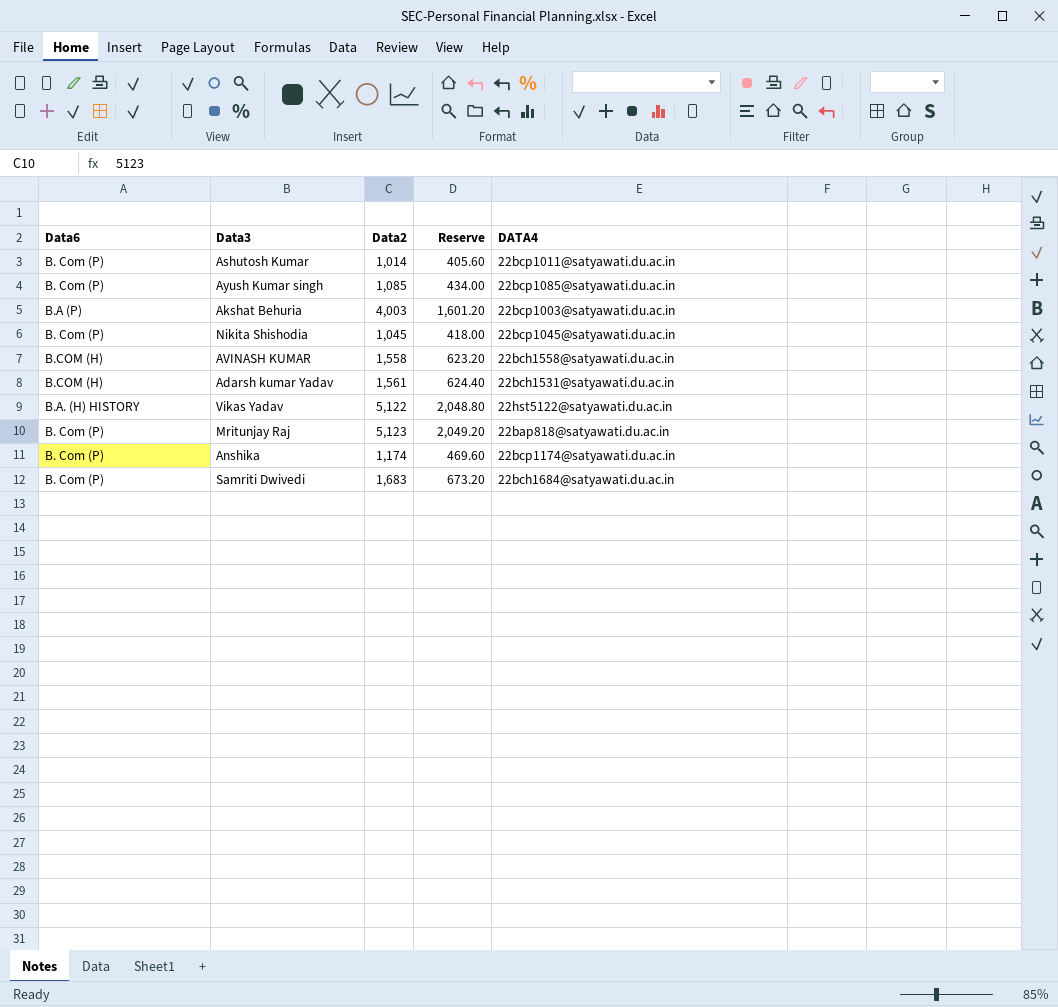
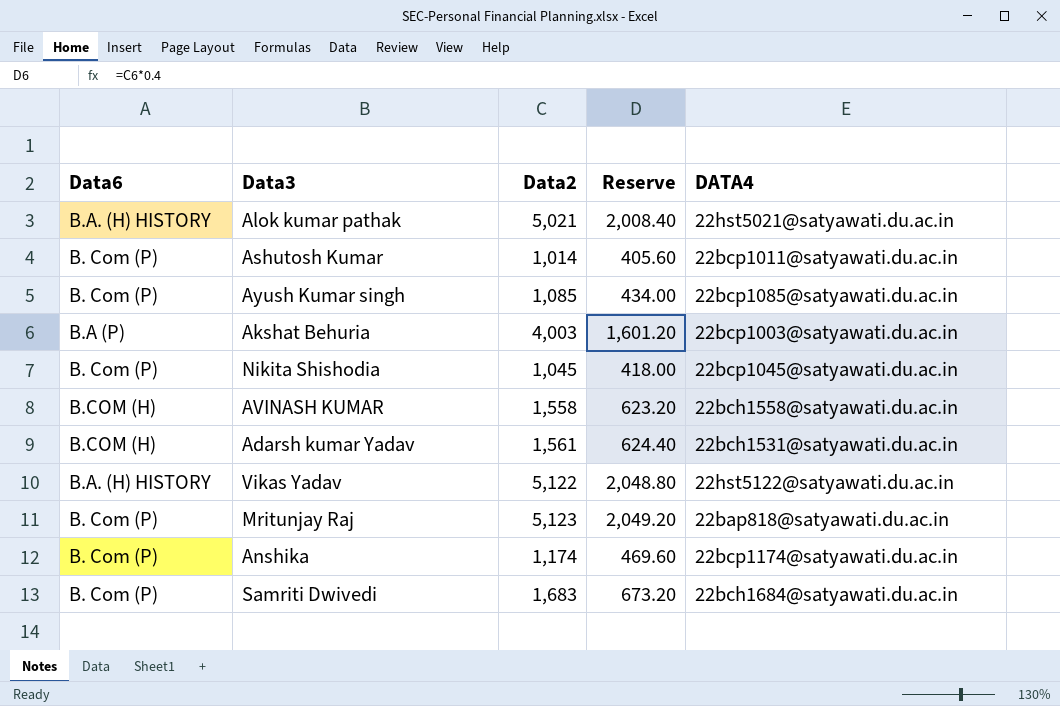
row Alok kumar pathak: none -> B.A. (H) HISTORY | 5,021 | 2,008.40 | 22hst5021@satyawati.du.ac.in

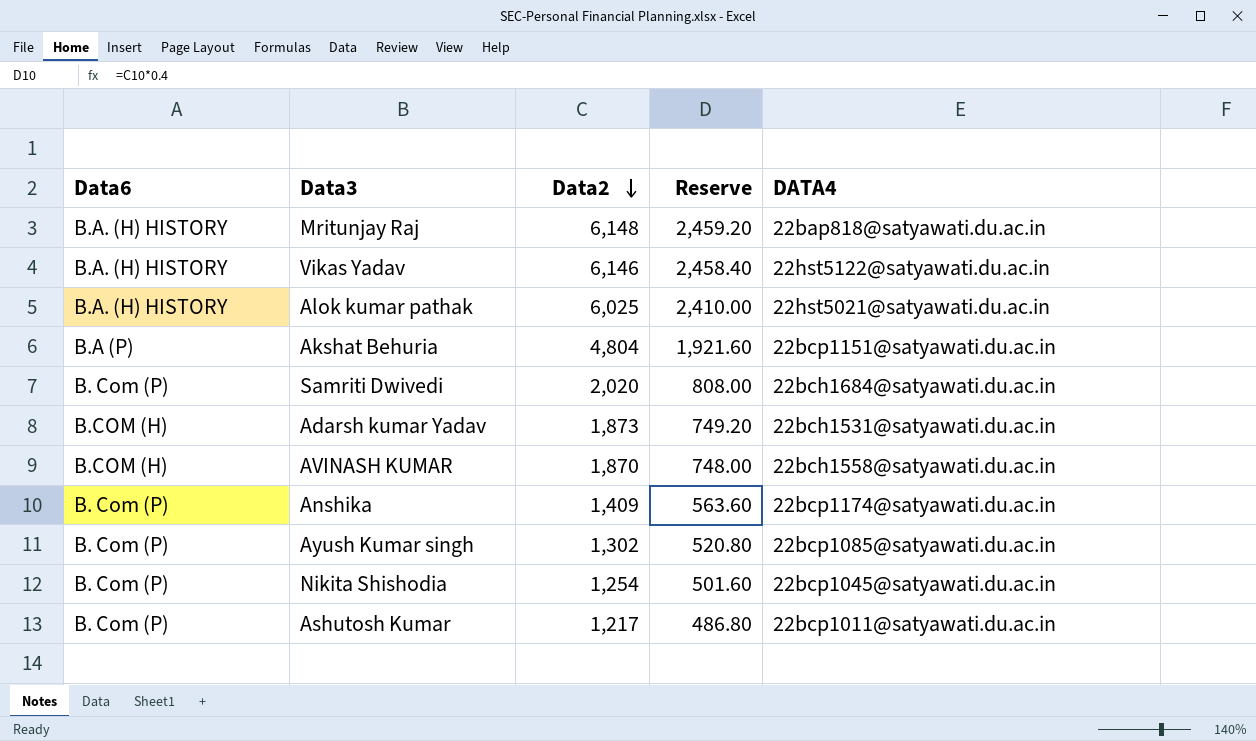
row order: none -> Data2 descending
Mritunjay Raj | Data6: B. Com (P) -> B.A. (H) HISTORY
Mritunjay Raj | Data2: 5,123 -> 6,148
Mritunjay Raj | Reserve: 2,049.20 -> 2,459.20
Vikas Yadav | Data2: 5,122 -> 6,146
Vikas Yadav | Reserve: 2,048.80 -> 2,458.40
Alok kumar pathak | Data2: 5,021 -> 6,025
Alok kumar pathak | Reserve: 2,008.40 -> 2,410.00
Akshat Behuria | Data2: 4,003 -> 4,804
Akshat Behuria | Reserve: 1,601.20 -> 1,921.60
Akshat Behuria | DATA4: 22bcp1003@satyawati.du.ac.in -> 22bcp1151@satyawati.du.ac.in
Samriti Dwivedi | Data2: 1,683 -> 2,020
Samriti Dwivedi | Reserve: 673.20 -> 808.00
Adarsh kumar Yadav | Data2: 1,561 -> 1,873
Adarsh kumar Yadav | Reserve: 624.40 -> 749.20
AVINASH KUMAR | Data2: 1,558 -> 1,870
AVINASH KUMAR | Reserve: 623.20 -> 748.00
Anshika | Data2: 1,174 -> 1,409
Anshika | Reserve: 469.60 -> 563.60
Ayush Kumar singh | Data2: 1,085 -> 1,302
Ayush Kumar singh | Reserve: 434.00 -> 520.80
Nikita Shishodia | Data2: 1,045 -> 1,254
Nikita Shishodia | Reserve: 418.00 -> 501.60
Ashutosh Kumar | Data2: 1,014 -> 1,217
Ashutosh Kumar | Reserve: 405.60 -> 486.80

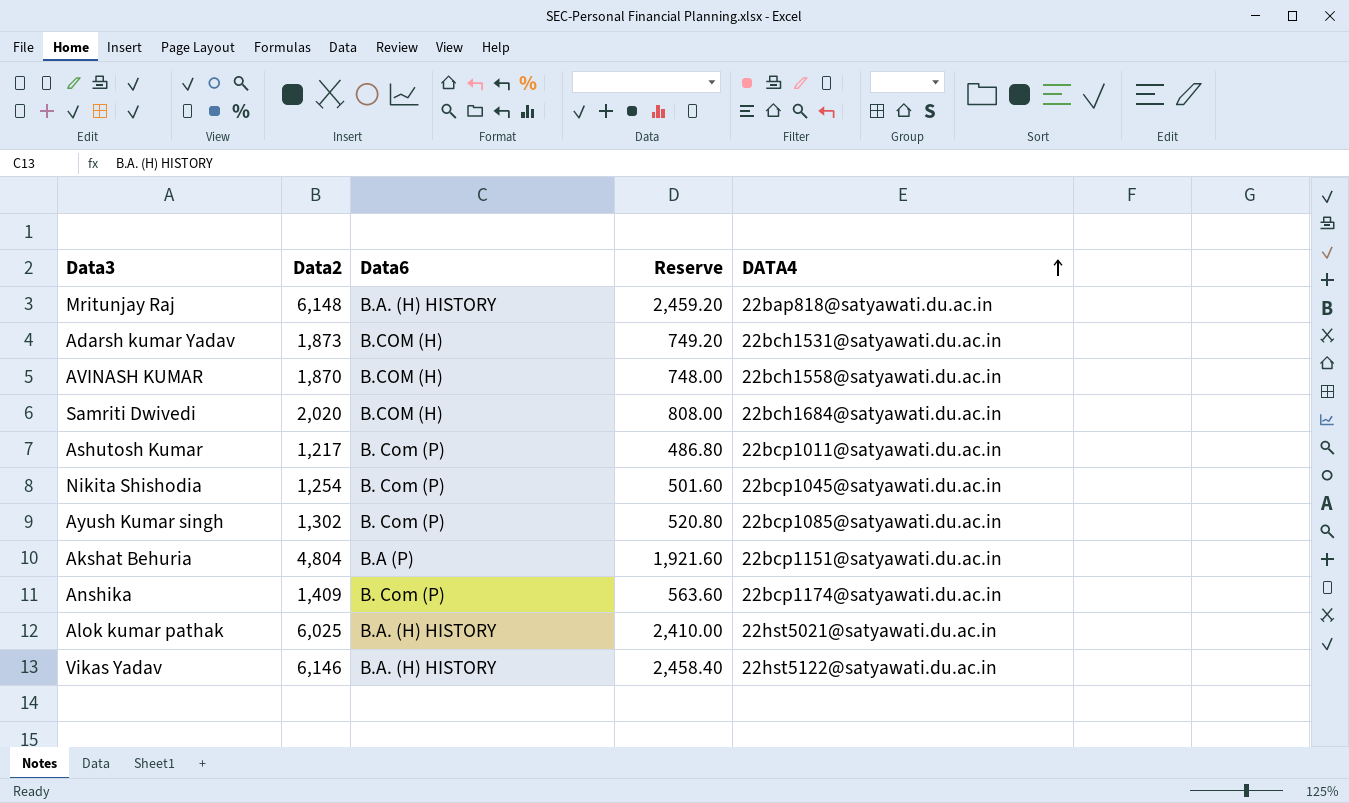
row order: Data2 descending -> DATA4 ascending
column Data6 | position: 1 -> 3
Samriti Dwivedi | Data6: B. Com (P) -> B.COM (H)

